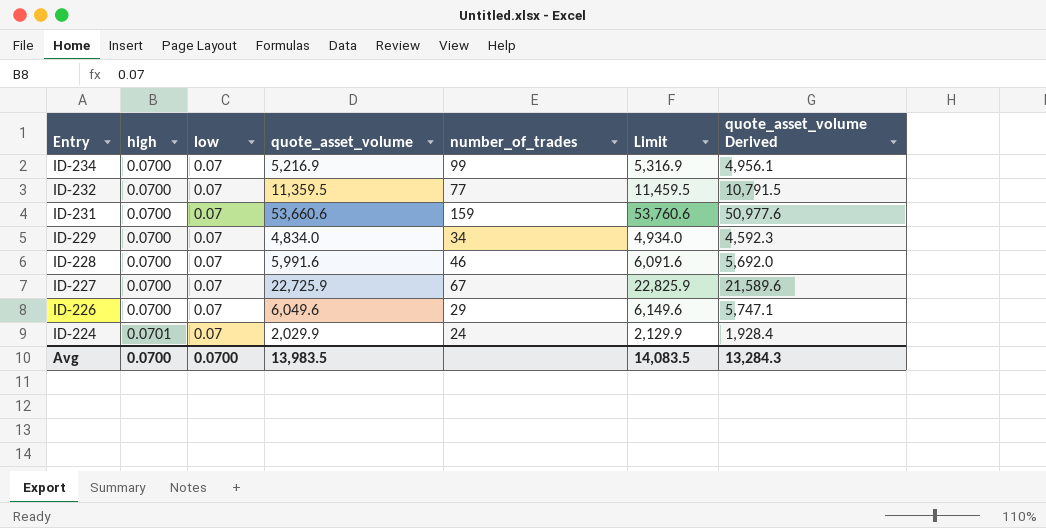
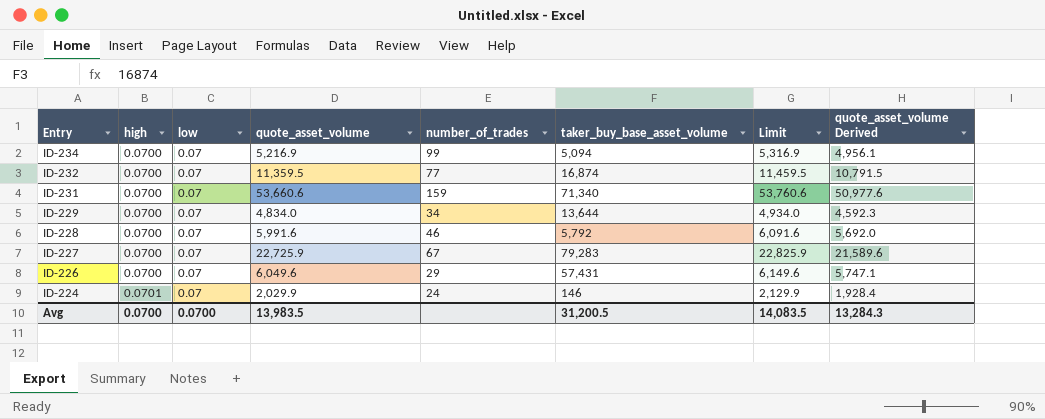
column taker_buy_base_asset_volume | position: none -> 6

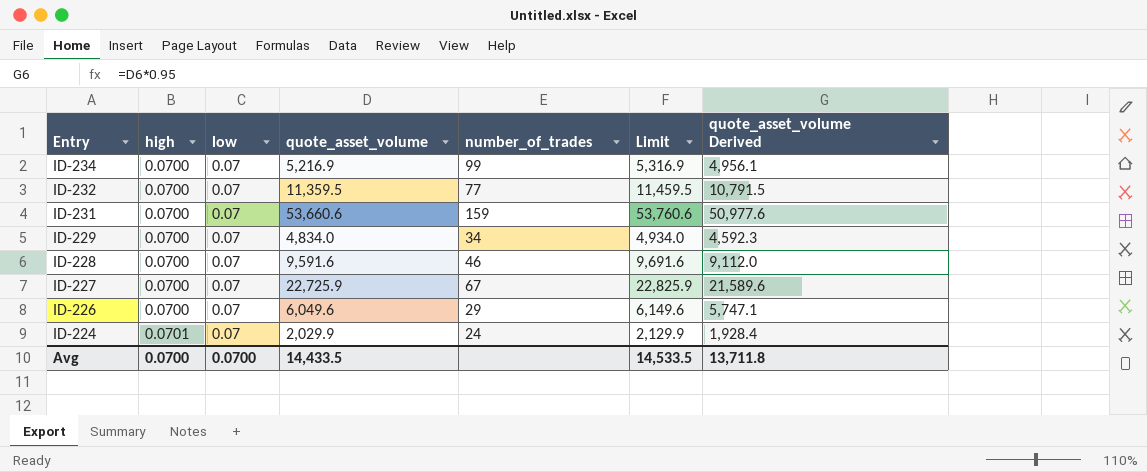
column taker_buy_base_asset_volume | position: 6 -> none
ID-228 | quote_asset_volume: 5,991.6 -> 9,591.6
ID-228 | Limit: 6,091.6 -> 9,691.6
ID-228 | quote_asset_volume Derived: 5,692.0 -> 9,112.0
Avg | quote_asset_volume: 13,983.5 -> 14,433.5
Avg | Limit: 14,083.5 -> 14,533.5
Avg | quote_asset_volume Derived: 13,284.3 -> 13,711.8

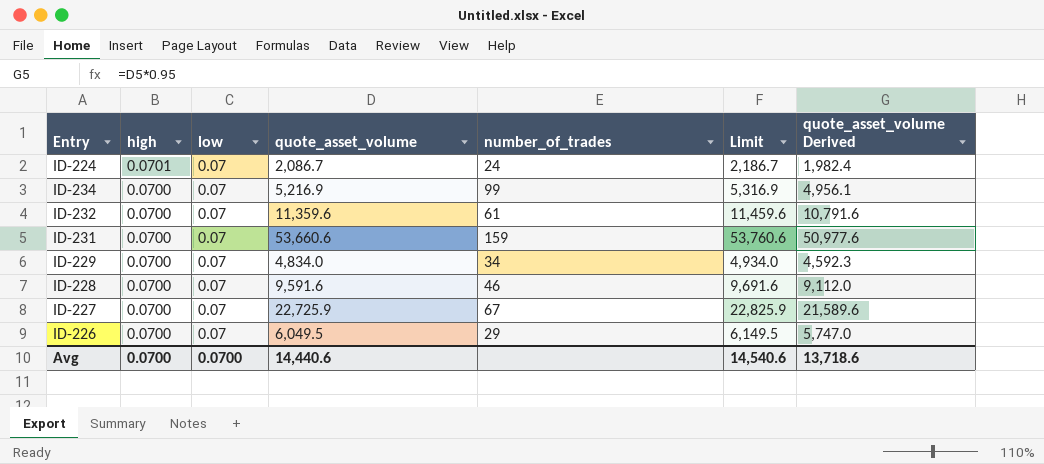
row order: Entry descending -> high descending
ID-224 | quote_asset_volume: 2,029.9 -> 2,086.7
ID-224 | Limit: 2,129.9 -> 2,186.7
ID-224 | quote_asset_volume Derived: 1,928.4 -> 1,982.4
ID-232 | quote_asset_volume: 11,359.5 -> 11,359.6
ID-232 | number_of_trades: 77 -> 61
ID-232 | Limit: 11,459.5 -> 11,459.6
ID-232 | quote_asset_volume Derived: 10,791.5 -> 10,791.6
ID-226 | quote_asset_volume: 6,049.6 -> 6,049.5
ID-226 | Limit: 6,149.6 -> 6,149.5
ID-226 | quote_asset_volume Derived: 5,747.1 -> 5,747.0
Avg | quote_asset_volume: 14,433.5 -> 14,440.6
Avg | Limit: 14,533.5 -> 14,540.6
Avg | quote_asset_volume Derived: 13,711.8 -> 13,718.6

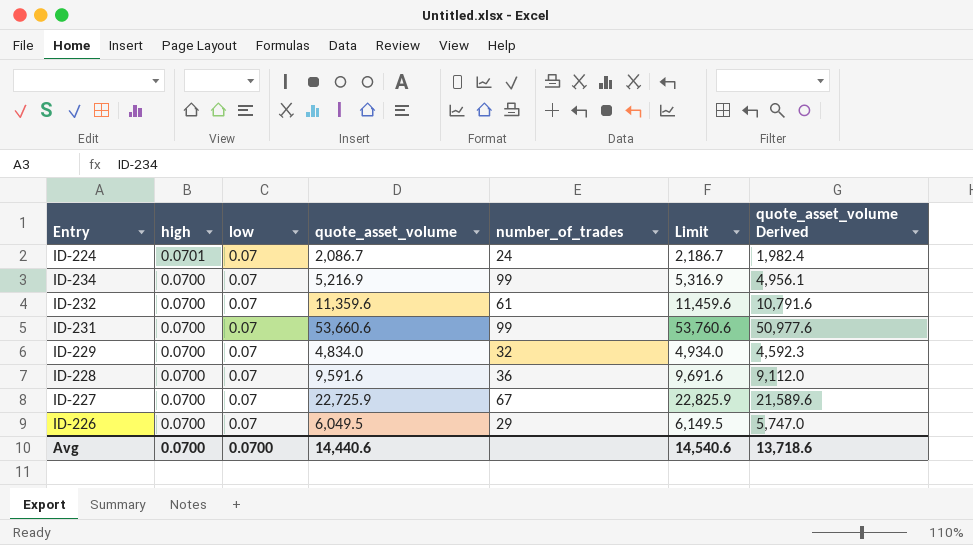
ID-231 | number_of_trades: 159 -> 99
ID-229 | number_of_trades: 34 -> 32
ID-228 | number_of_trades: 46 -> 36

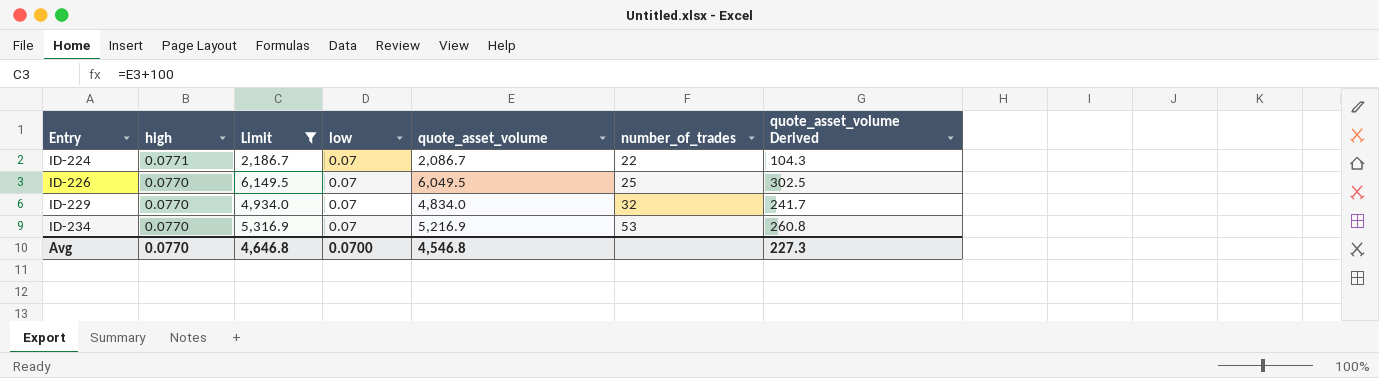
filter: none -> Limit <= 6,149.5
row order: high descending -> Entry ascending
column Limit | position: 6 -> 3
column quote_asset_volume Derived | formula: [quote_asset_volume] * 0.95 -> [quote_asset_volume] * 0.05
ID-224 | high: 0.0701 -> 0.0771
ID-224 | number_of_trades: 24 -> 22
ID-226 | high: 0.0700 -> 0.0770
ID-226 | number_of_trades: 29 -> 25
ID-229 | high: 0.0700 -> 0.0770
ID-234 | high: 0.0700 -> 0.0770
ID-234 | number_of_trades: 99 -> 53
Avg | high: 0.0700 -> 0.0770
Avg | Limit: 14,540.6 -> 4,646.8
Avg | quote_asset_volume: 14,440.6 -> 4,546.8
Avg | quote_asset_volume Derived: 13,718.6 -> 227.3

